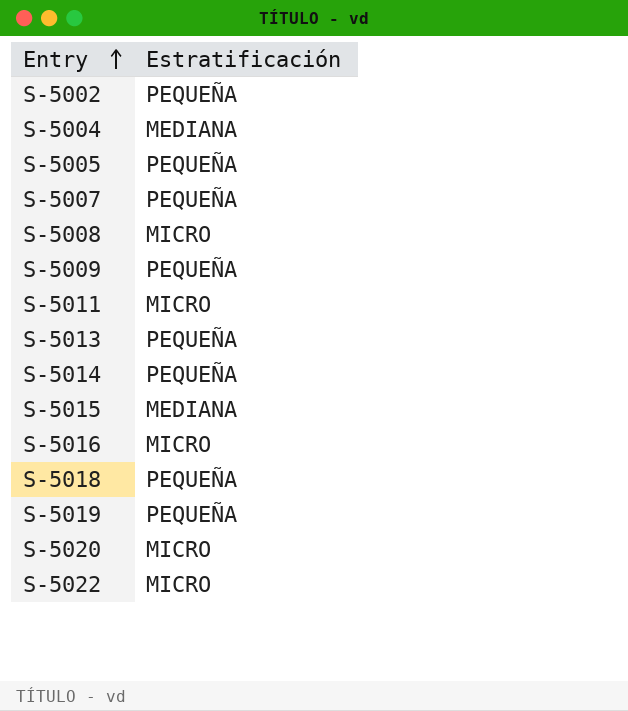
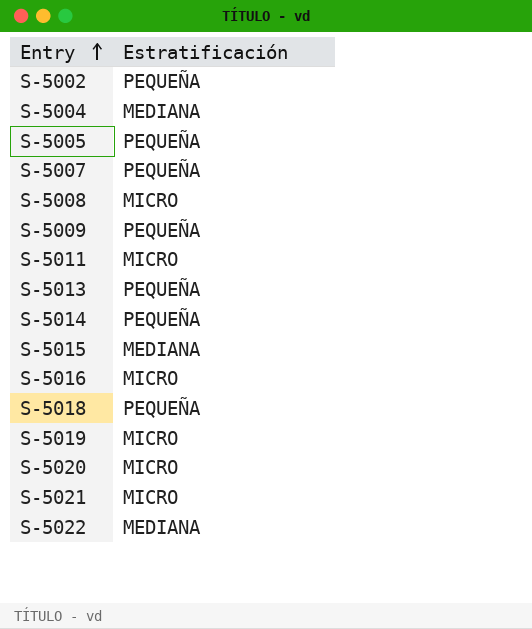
S-5019 | Estratificación: PEQUEÑA -> MICRO
row S-5021: none -> MICRO
S-5022 | Estratificación: MICRO -> MEDIANA

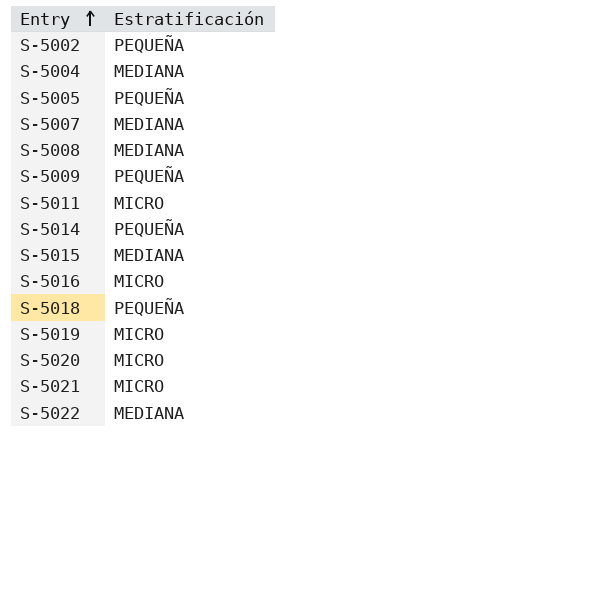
row S-5013: PEQUEÑA -> none
S-5007 | Estratificación: PEQUEÑA -> MEDIANA
S-5008 | Estratificación: MICRO -> MEDIANA

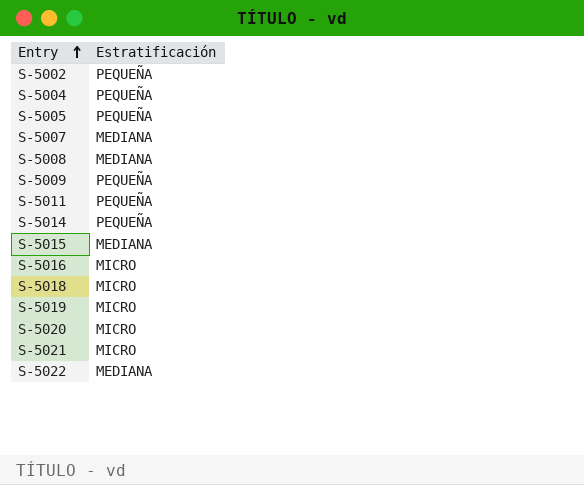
S-5004 | Estratificación: MEDIANA -> PEQUEÑA
S-5011 | Estratificación: MICRO -> PEQUEÑA
S-5018 | Estratificación: PEQUEÑA -> MICRO

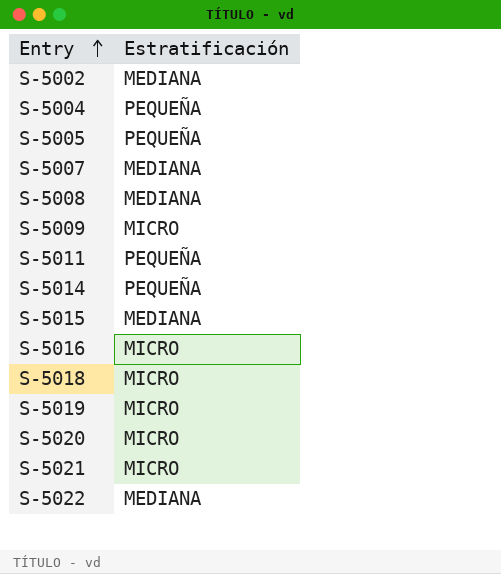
S-5002 | Estratificación: PEQUEÑA -> MEDIANA
S-5009 | Estratificación: PEQUEÑA -> MICRO

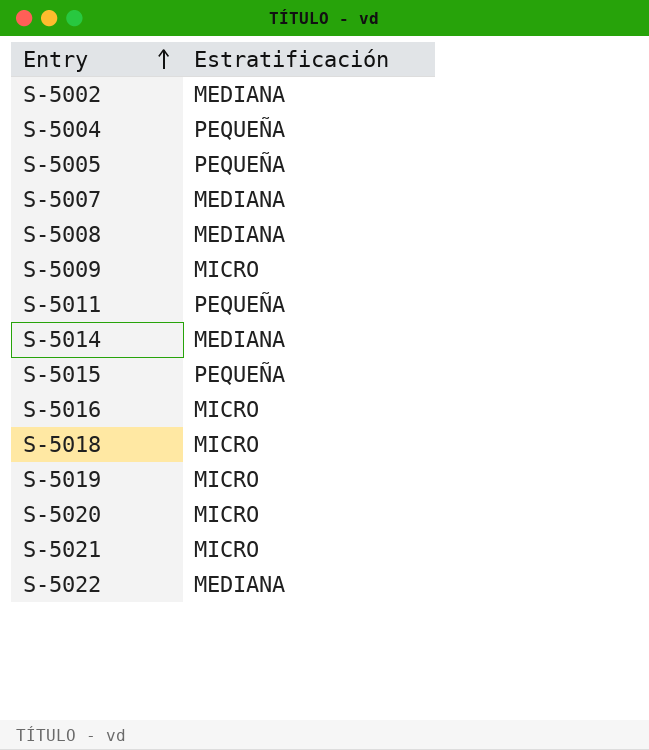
S-5014 | Estratificación: PEQUEÑA -> MEDIANA
S-5015 | Estratificación: MEDIANA -> PEQUEÑA

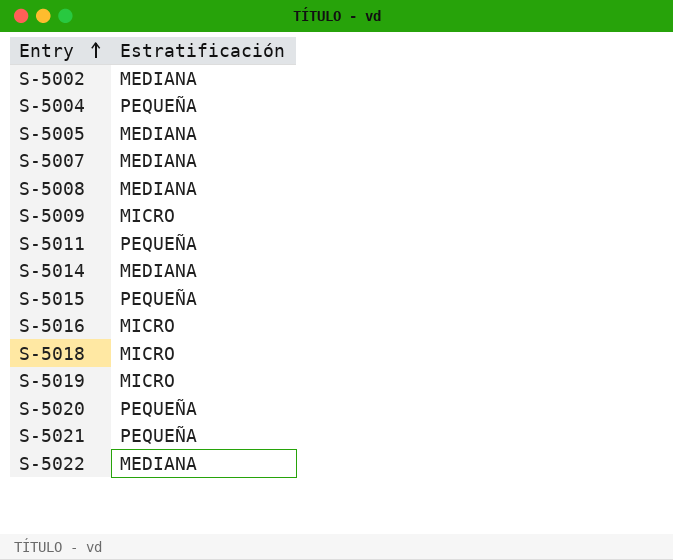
S-5005 | Estratificación: PEQUEÑA -> MEDIANA
S-5020 | Estratificación: MICRO -> PEQUEÑA
S-5021 | Estratificación: MICRO -> PEQUEÑA

